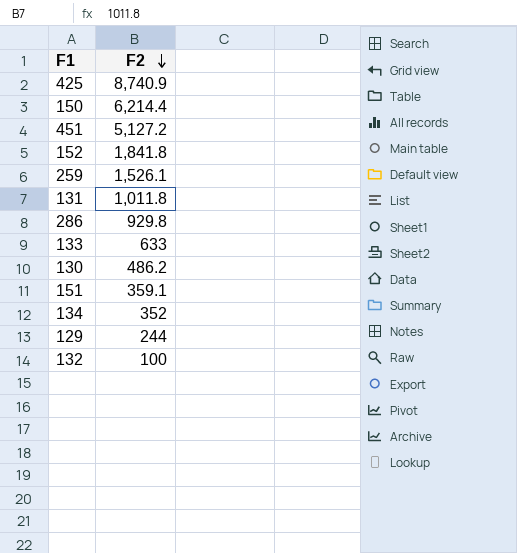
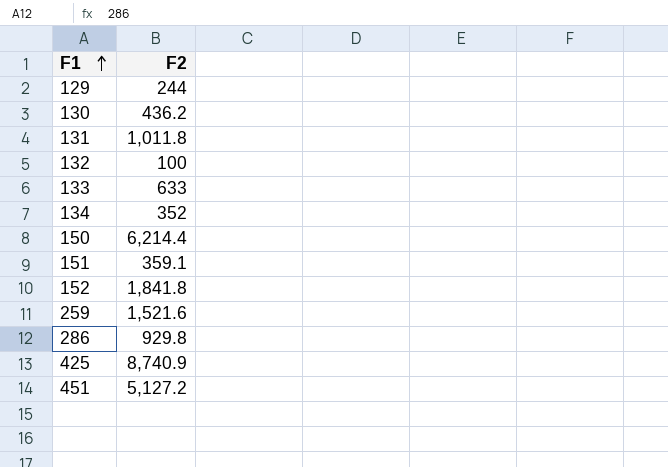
row order: F2 descending -> F1 ascending
130 | F2: 486.2 -> 436.2
259 | F2: 1,526.1 -> 1,521.6

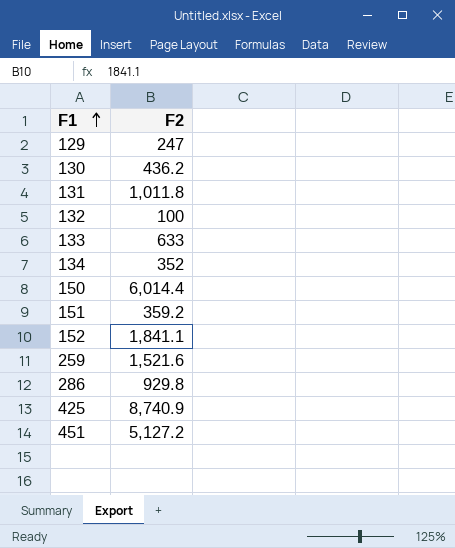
129 | F2: 244 -> 247
150 | F2: 6,214.4 -> 6,014.4
151 | F2: 359.1 -> 359.2
152 | F2: 1,841.8 -> 1,841.1

